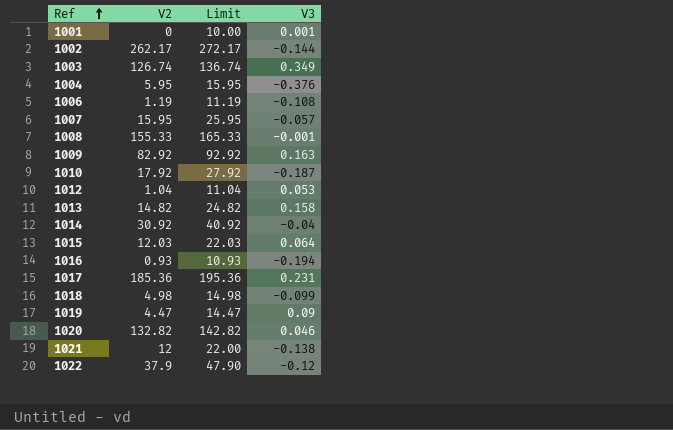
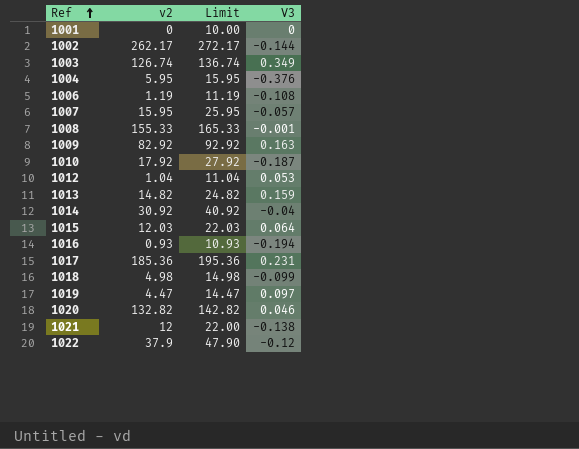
column name: V2 -> v2
1001 | V3: 0.001 -> 0
1013 | V3: 0.158 -> 0.159
1019 | V3: 0.09 -> 0.097

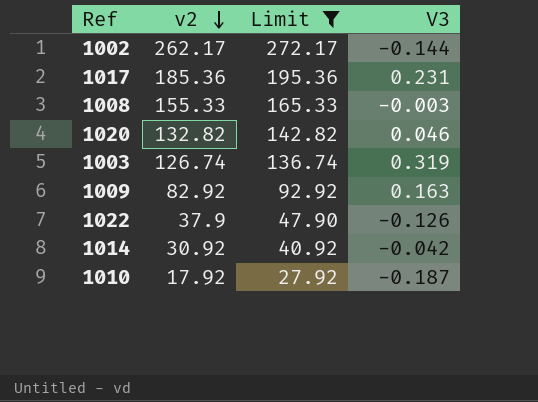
filter: none -> Limit >= 27.92
row order: Ref ascending -> v2 descending
1008 | V3: -0.001 -> -0.003
1003 | V3: 0.349 -> 0.319
1022 | V3: -0.12 -> -0.126
1014 | V3: -0.04 -> -0.042

